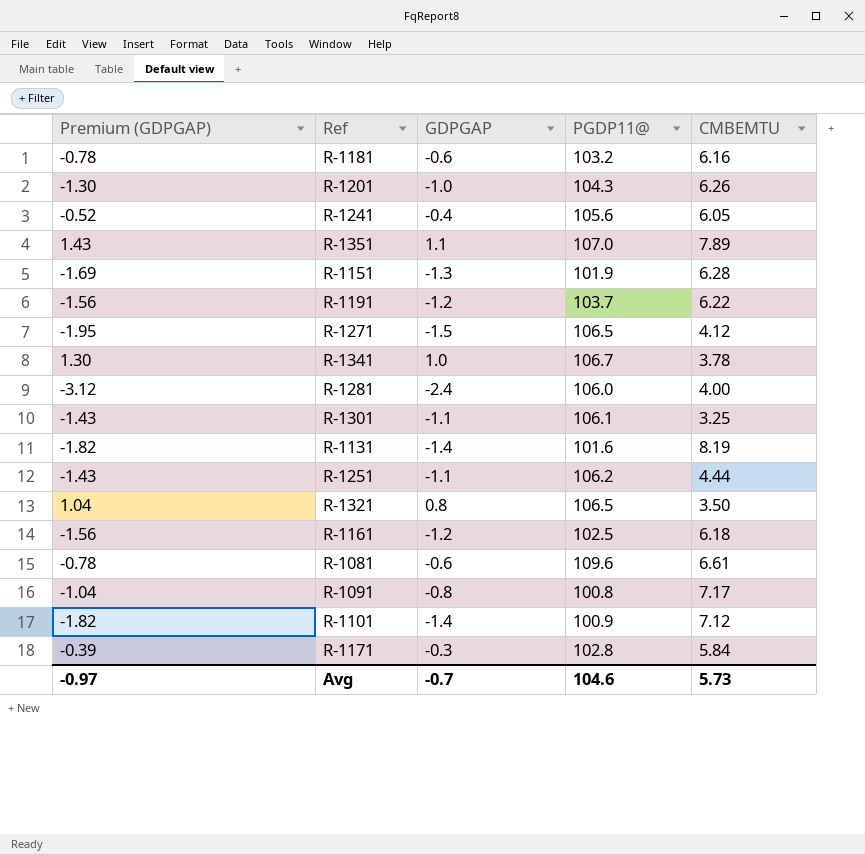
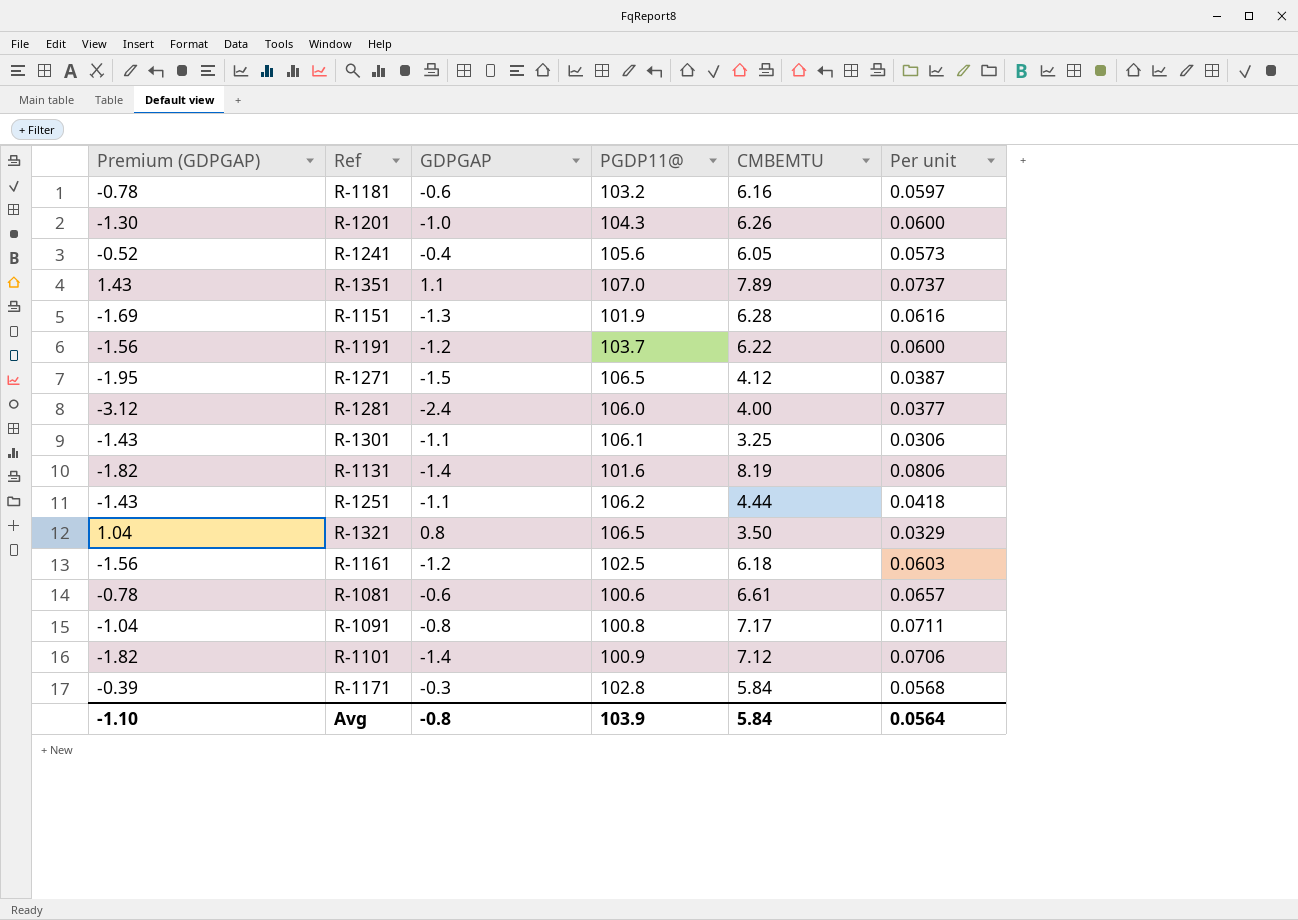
column Per unit | formula: none -> [CMBEMTU] / [PGDP11@]
row R-1341: 1.30 | 1.0 | 106.7 | 3.78 -> none
R-1081 | PGDP11@: 109.6 -> 100.6
Avg | Premium (GDPGAP): -0.97 -> -1.10
Avg | GDPGAP: -0.7 -> -0.8
Avg | PGDP11@: 104.6 -> 103.9
Avg | CMBEMTU: 5.73 -> 5.84

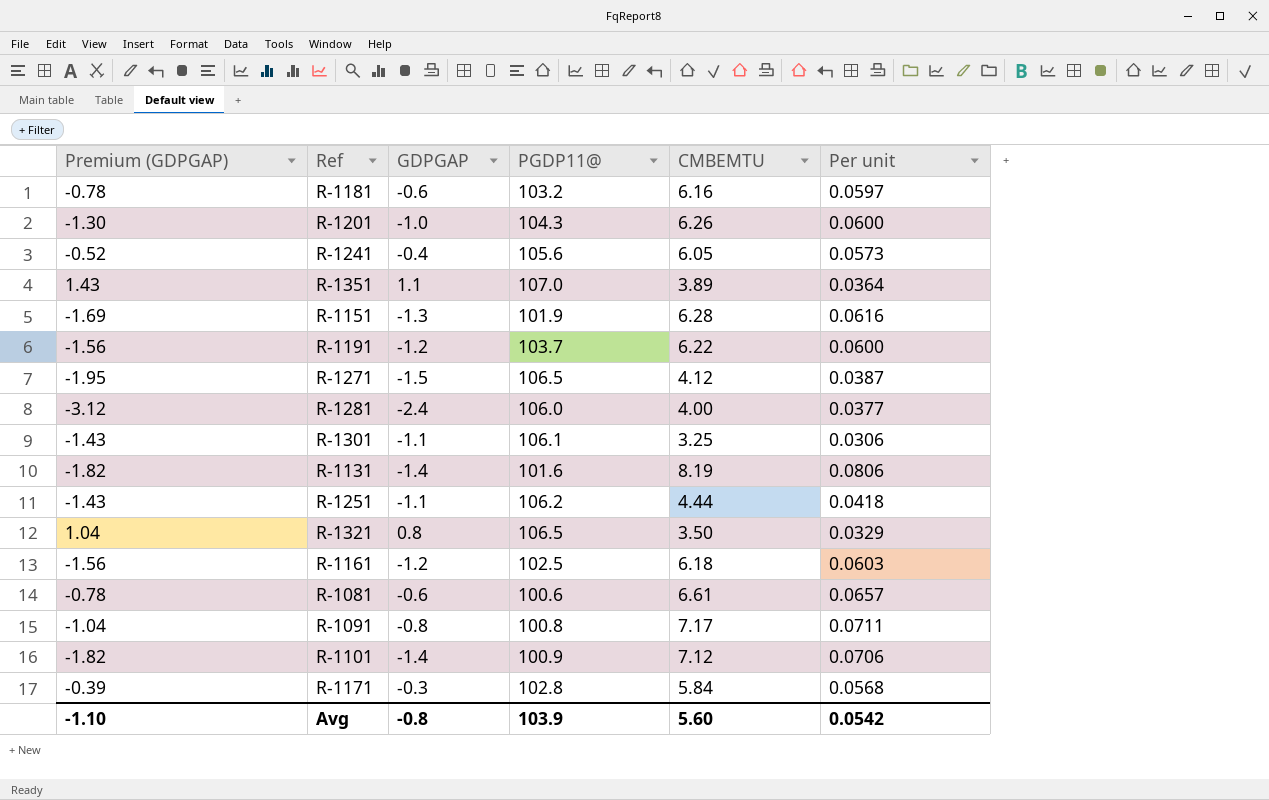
R-1351 | CMBEMTU: 7.89 -> 3.89
R-1351 | Per unit: 0.0737 -> 0.0364
Avg | CMBEMTU: 5.84 -> 5.60
Avg | Per unit: 0.0564 -> 0.0542

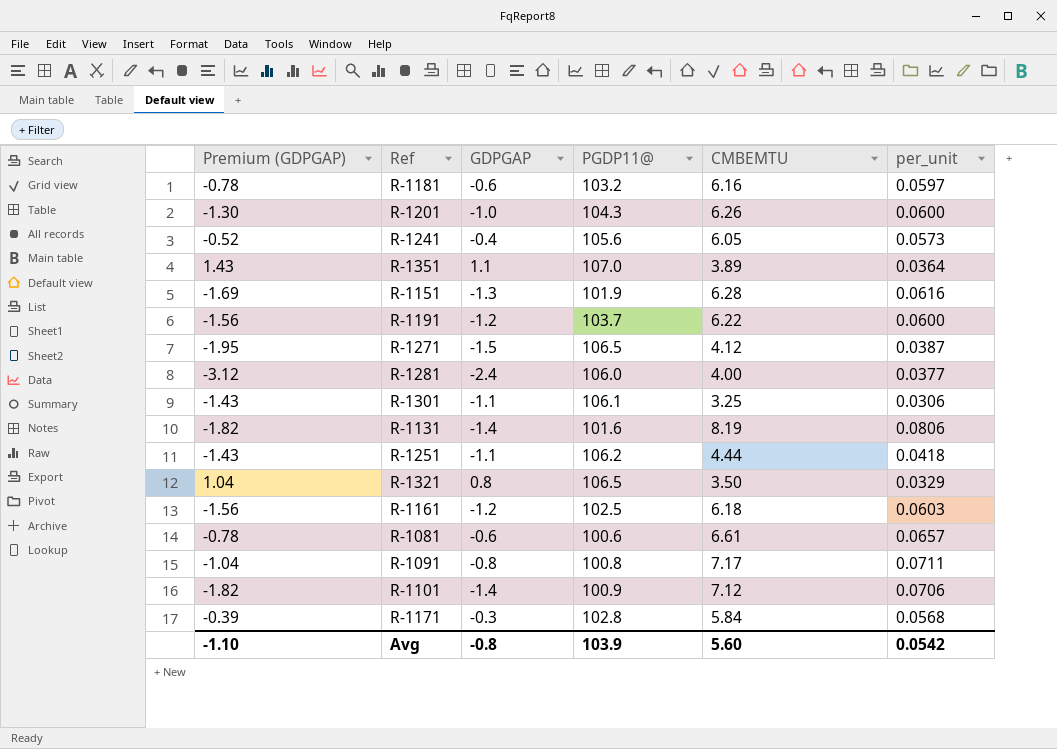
column name: Per unit -> per_unit

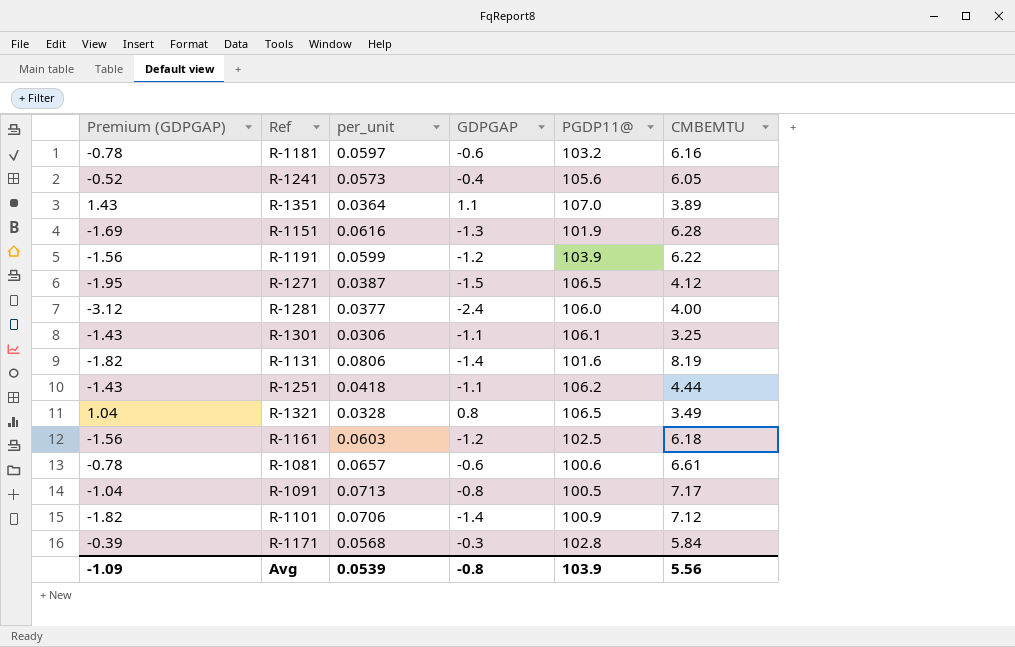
column per_unit | position: 6 -> 3
row R-1201: -1.30 | -1.0 | 104.3 | 6.26 | 0.0600 -> none
R-1191 | per_unit: 0.0600 -> 0.0599
R-1191 | PGDP11@: 103.7 -> 103.9
R-1321 | per_unit: 0.0329 -> 0.0328
R-1321 | CMBEMTU: 3.50 -> 3.49
R-1091 | per_unit: 0.0711 -> 0.0713
R-1091 | PGDP11@: 100.8 -> 100.5
Avg | Premium (GDPGAP): -1.10 -> -1.09
Avg | per_unit: 0.0542 -> 0.0539
Avg | CMBEMTU: 5.60 -> 5.56

